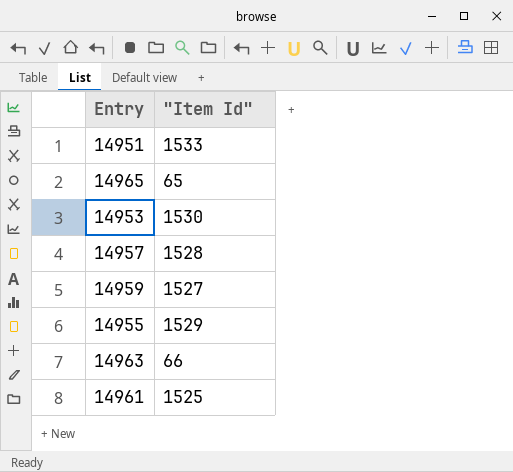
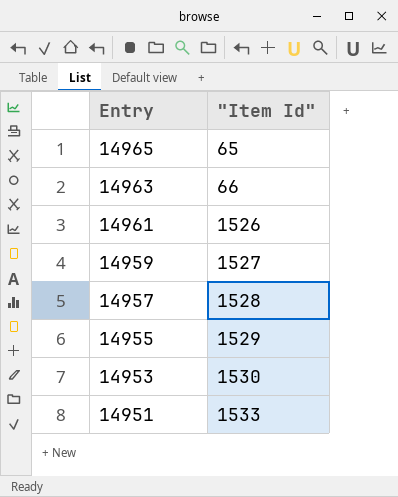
row order: none -> Entry descending
14961 | "Item Id": 1525 -> 1526

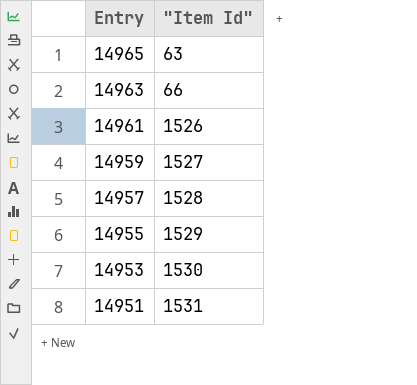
14965 | "Item Id": 65 -> 63
14951 | "Item Id": 1533 -> 1531

